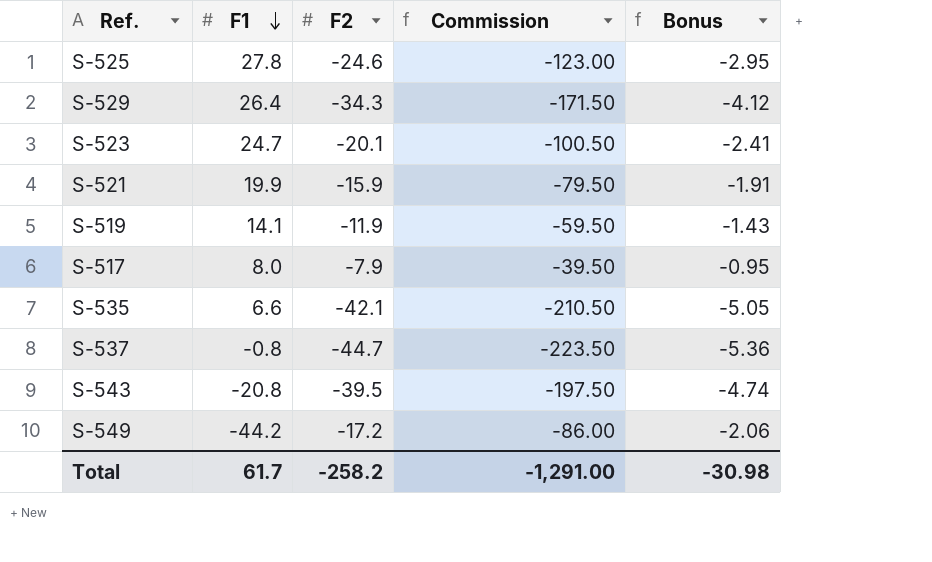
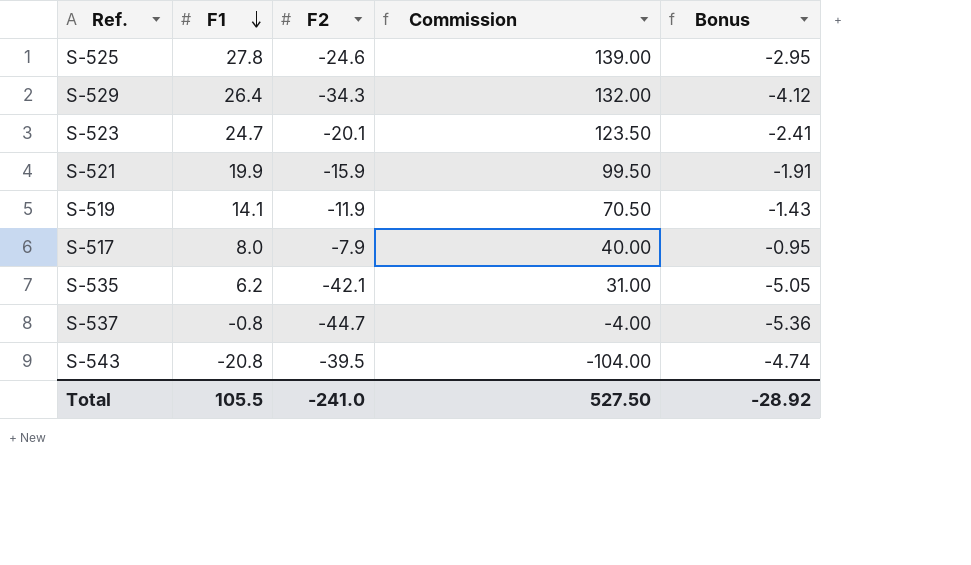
column Commission | formula: [F2] * 5 -> [F1] * 5
row S-549: -44.2 | -17.2 | -86.00 | -2.06 -> none
S-535 | F1: 6.6 -> 6.2
Total | F1: 61.7 -> 105.5
Total | F2: -258.2 -> -241.0
Total | Commission: -1,291.00 -> 527.50
Total | Bonus: -30.98 -> -28.92

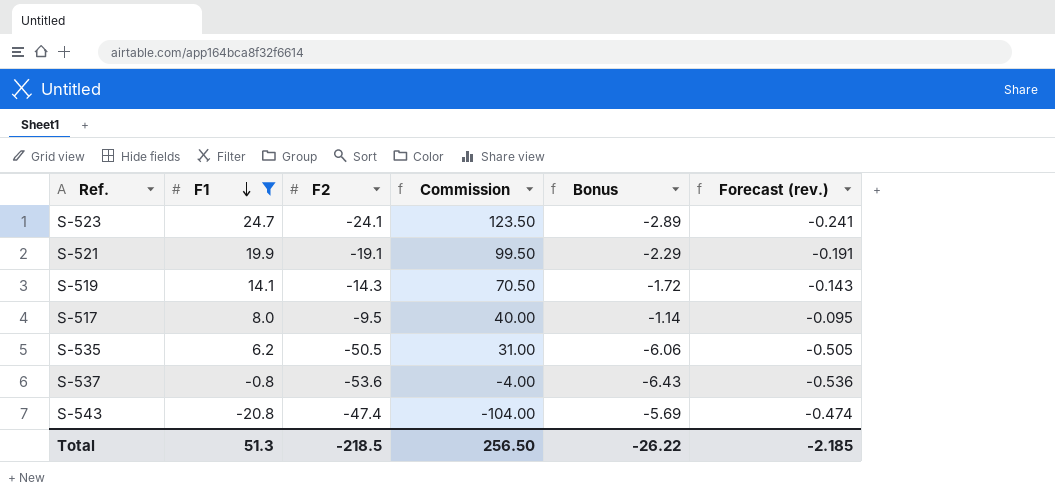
filter: none -> F1 <= 24.7
column Forecast (rev.) | formula: none -> [F2] * 0.01
S-523 | F2: -20.1 -> -24.1
S-523 | Bonus: -2.41 -> -2.89
S-521 | F2: -15.9 -> -19.1
S-521 | Bonus: -1.91 -> -2.29
S-519 | F2: -11.9 -> -14.3
S-519 | Bonus: -1.43 -> -1.72
S-517 | F2: -7.9 -> -9.5
S-517 | Bonus: -0.95 -> -1.14
S-535 | F2: -42.1 -> -50.5
S-535 | Bonus: -5.05 -> -6.06
S-537 | F2: -44.7 -> -53.6
S-537 | Bonus: -5.36 -> -6.43
S-543 | F2: -39.5 -> -47.4
S-543 | Bonus: -4.74 -> -5.69
Total | F1: 105.5 -> 51.3
Total | F2: -241.0 -> -218.5
Total | Commission: 527.50 -> 256.50
Total | Bonus: -28.92 -> -26.22

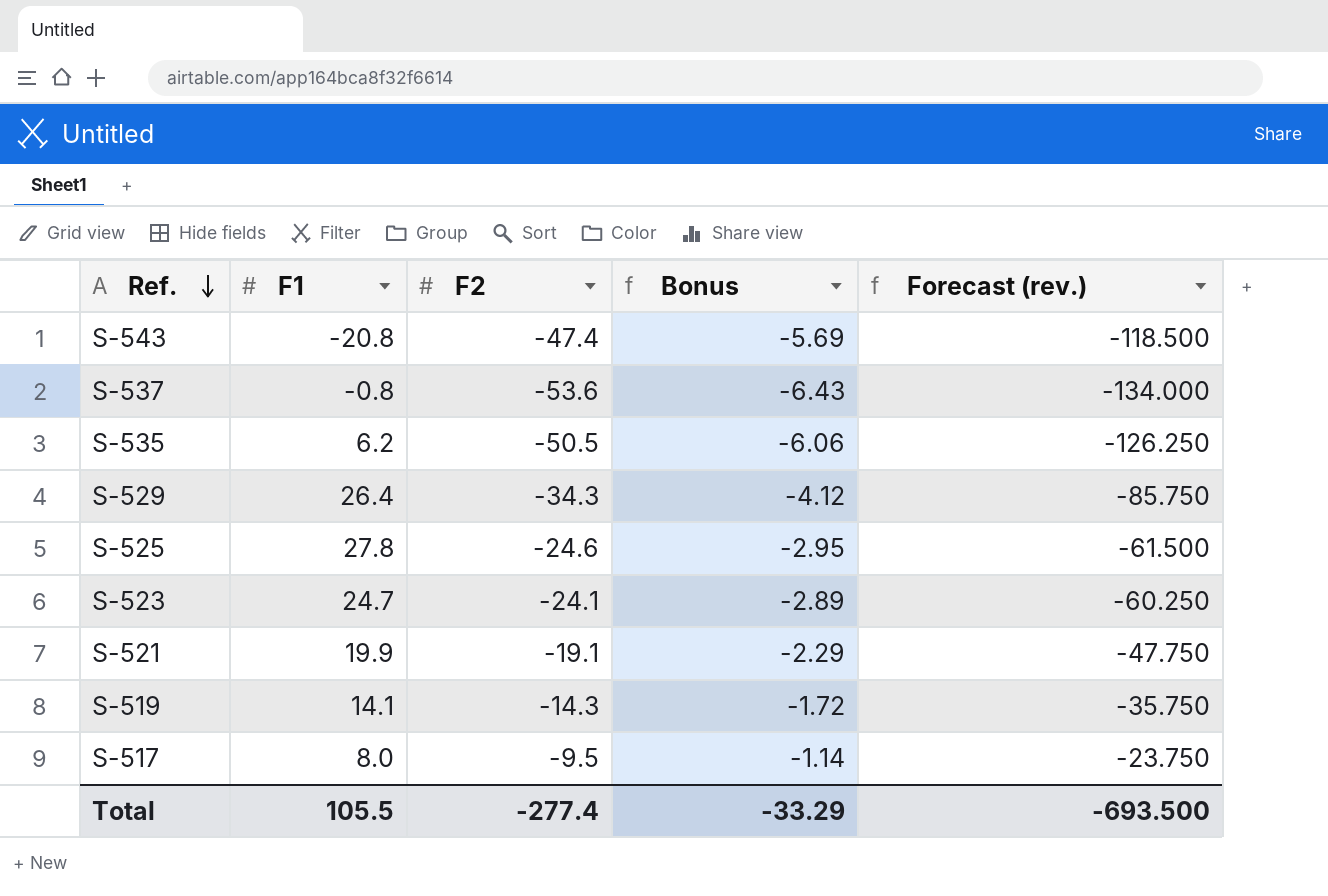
filter: F1 <= 24.7 -> none
row order: F1 descending -> Ref. descending
column Commission | formula: [F1] * 5 -> none
column Forecast (rev.) | formula: [F2] * 0.01 -> [F2] * 2.5
Total | F1: 51.3 -> 105.5
Total | F2: -218.5 -> -277.4
Total | Bonus: -26.22 -> -33.29
Total | Forecast (rev.): -2.185 -> -693.500

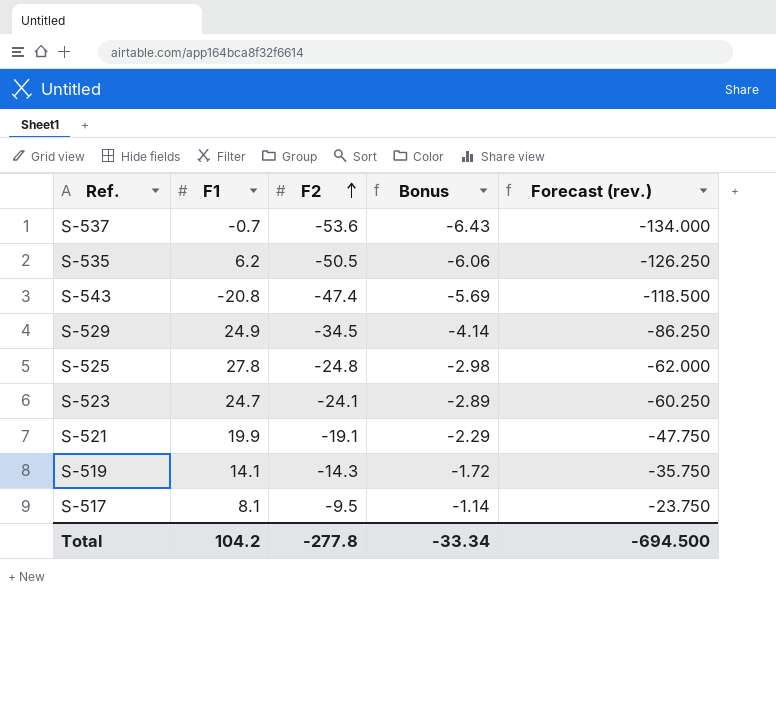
row order: Ref. descending -> F2 ascending
S-537 | F1: -0.8 -> -0.7
S-529 | F1: 26.4 -> 24.9
S-529 | F2: -34.3 -> -34.5
S-529 | Bonus: -4.12 -> -4.14
S-529 | Forecast (rev.): -85.750 -> -86.250
S-525 | F2: -24.6 -> -24.8
S-525 | Bonus: -2.95 -> -2.98
S-525 | Forecast (rev.): -61.500 -> -62.000
S-517 | F1: 8.0 -> 8.1
Total | F1: 105.5 -> 104.2
Total | F2: -277.4 -> -277.8
Total | Bonus: -33.29 -> -33.34
Total | Forecast (rev.): -693.500 -> -694.500

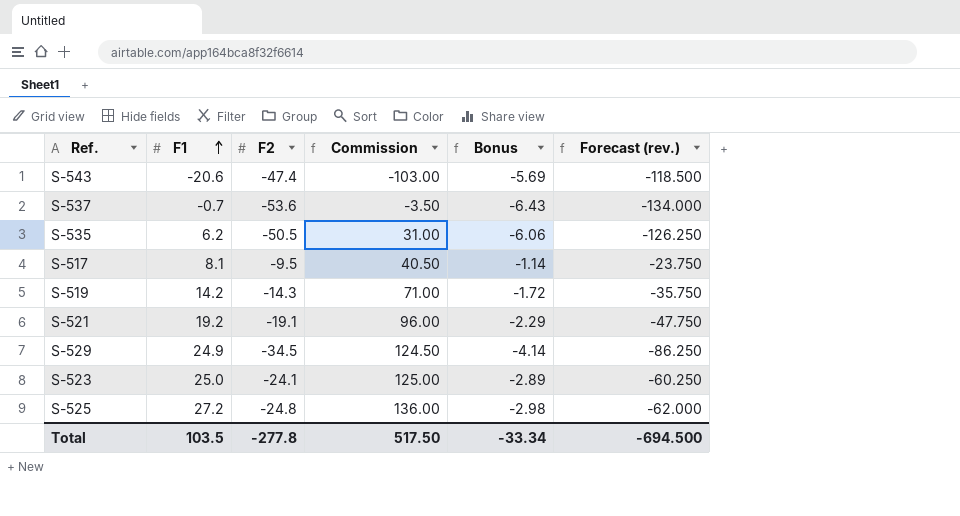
row order: F2 ascending -> F1 ascending
column Commission | formula: none -> [F1] * 5
S-543 | F1: -20.8 -> -20.6
S-519 | F1: 14.1 -> 14.2
S-521 | F1: 19.9 -> 19.2
S-523 | F1: 24.7 -> 25.0
S-525 | F1: 27.8 -> 27.2
Total | F1: 104.2 -> 103.5

